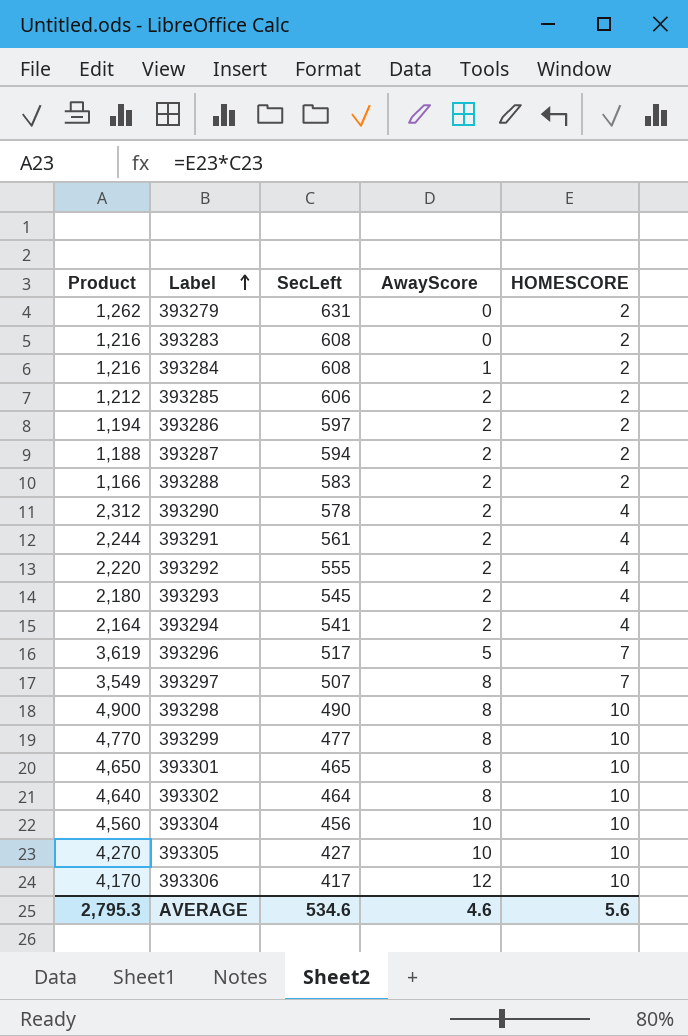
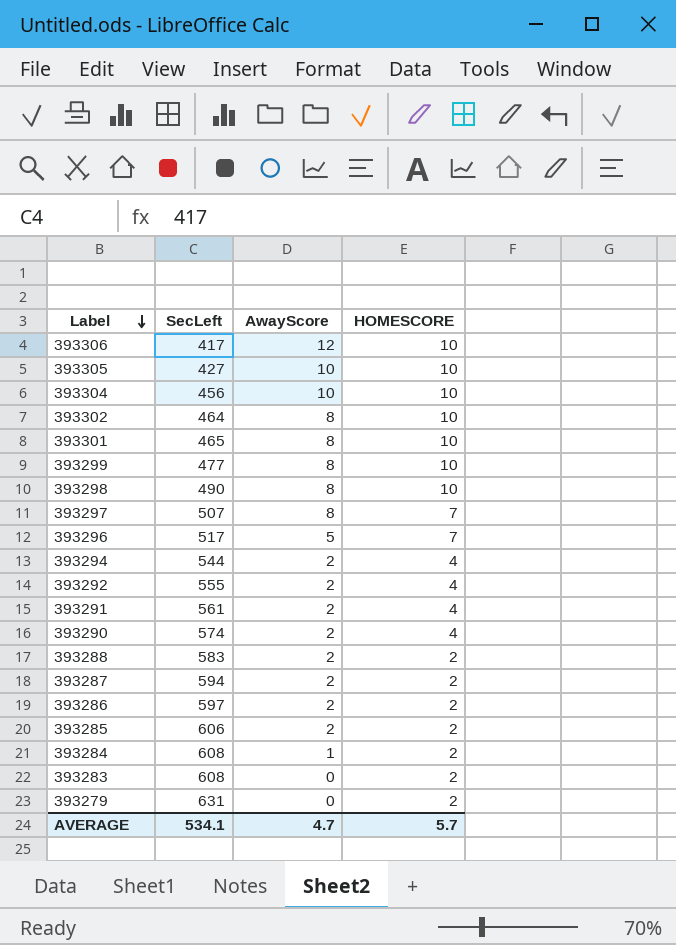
row order: Label ascending -> Label descending
column Product | formula: [SecLeft] * [HOMESCORE] -> none
row 393293: 2,180 | 545 | 2 | 4 -> none
393294 | SecLeft: 541 -> 544
393290 | SecLeft: 578 -> 574
AVERAGE | SecLeft: 534.6 -> 534.1
AVERAGE | AwayScore: 4.6 -> 4.7
AVERAGE | HOMESCORE: 5.6 -> 5.7

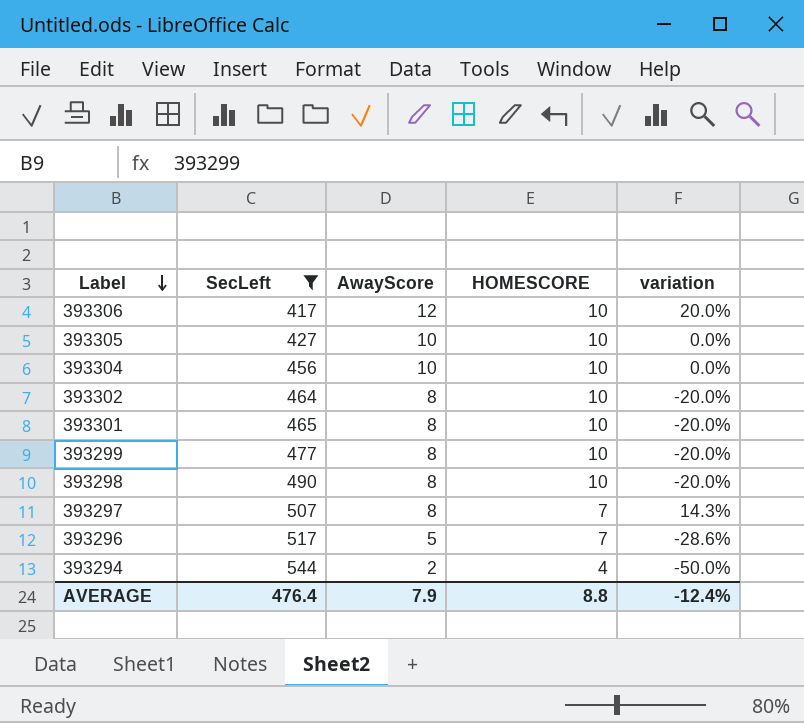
filter: none -> SecLeft <= 544
column variation | formula: none -> ([AwayScore] - [HOMESCORE]) / [HOMESCORE]
AVERAGE | SecLeft: 534.1 -> 476.4
AVERAGE | AwayScore: 4.7 -> 7.9
AVERAGE | HOMESCORE: 5.7 -> 8.8

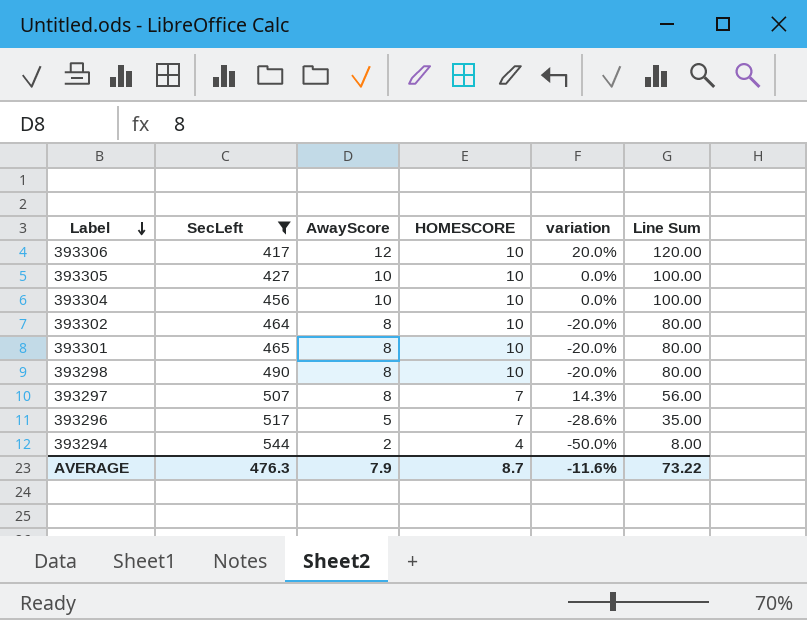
column Line Sum | formula: none -> [AwayScore] * [HOMESCORE]
row 393299: 477 | 8 | 10 | -20.0% -> none
AVERAGE | SecLeft: 476.4 -> 476.3
AVERAGE | HOMESCORE: 8.8 -> 8.7
AVERAGE | variation: -12.4% -> -11.6%

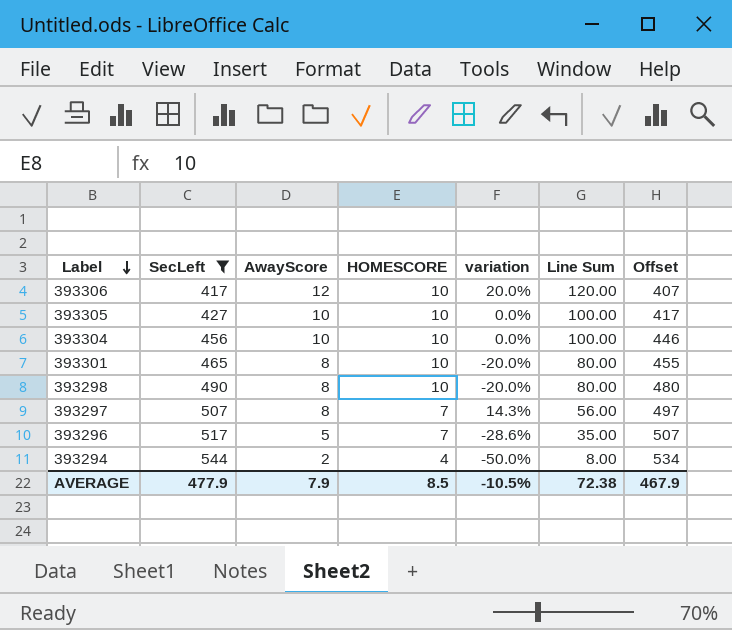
column Offset | formula: none -> [SecLeft] - 10
row 393302: 464 | 8 | 10 | -20.0% | 80.00 -> none
AVERAGE | SecLeft: 476.3 -> 477.9
AVERAGE | HOMESCORE: 8.7 -> 8.5
AVERAGE | variation: -11.6% -> -10.5%
AVERAGE | Line Sum: 73.22 -> 72.38

